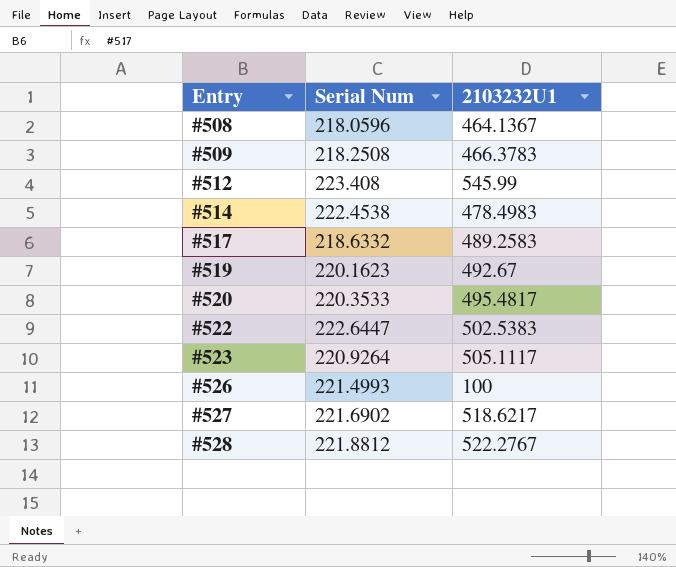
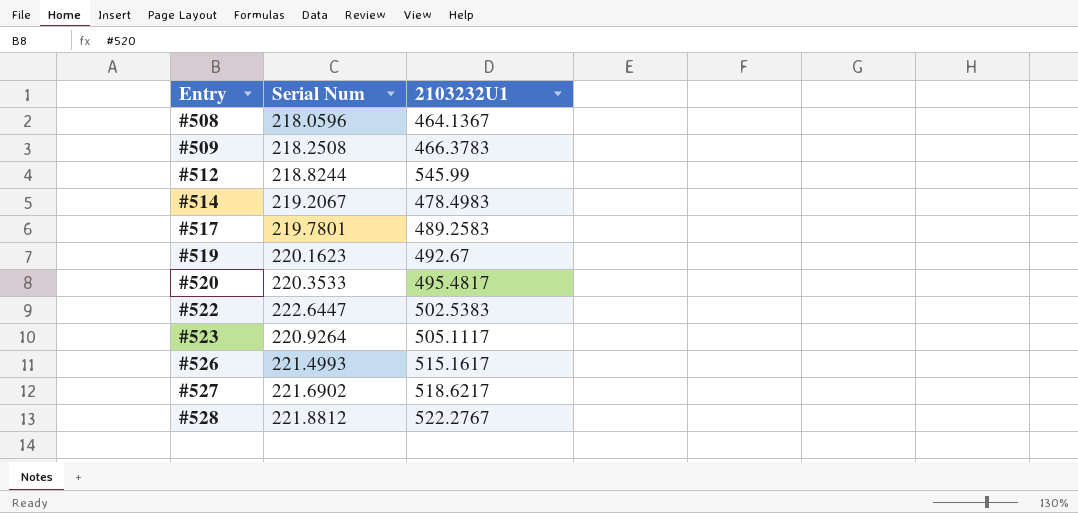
#512 | Serial Num: 223.408 -> 218.8244
#514 | Serial Num: 222.4538 -> 219.2067
#517 | Serial Num: 218.6332 -> 219.7801
#526 | 2103232U1: 100 -> 515.1617

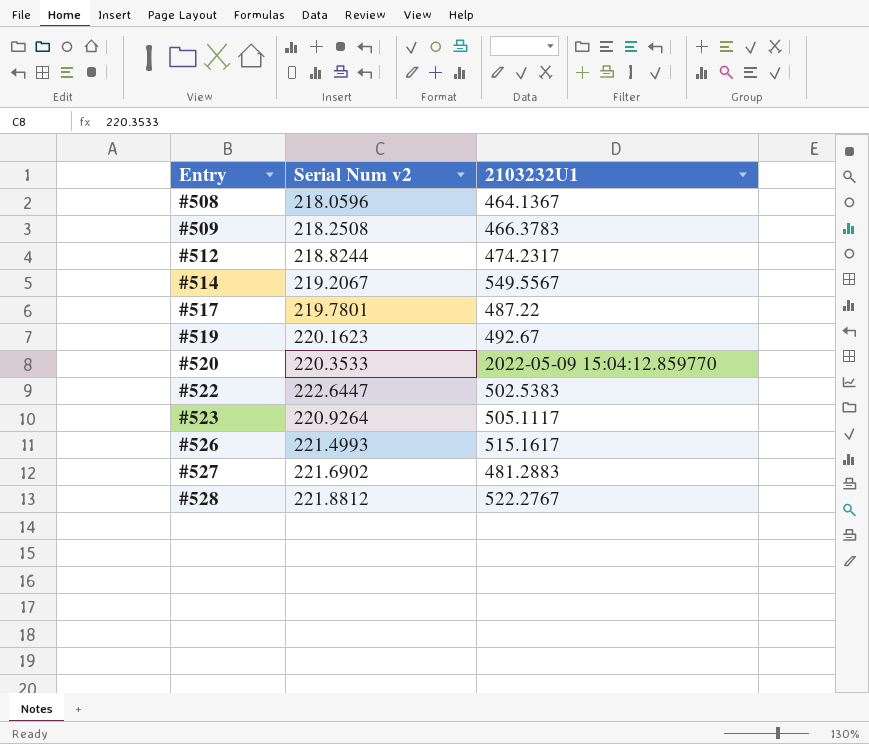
column name: Serial Num -> Serial Num v2
#512 | 2103232U1: 545.99 -> 474.2317
#514 | 2103232U1: 478.4983 -> 549.5567
#517 | 2103232U1: 489.2583 -> 487.22
#520 | 2103232U1: 495.4817 -> 2022-05-09 15:04:12.859770
#527 | 2103232U1: 518.6217 -> 481.2883

